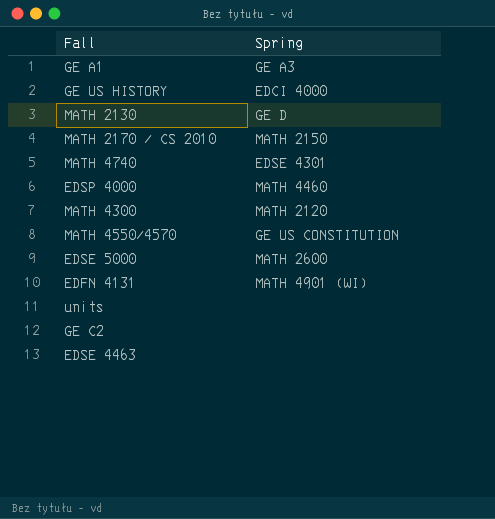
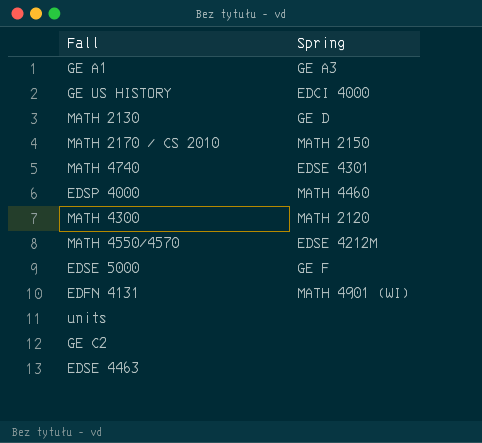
MATH 4550/4570 | Spring: GE US CONSTITUTION -> EDSE 4212M
EDSE 5000 | Spring: MATH 2600 -> GE F

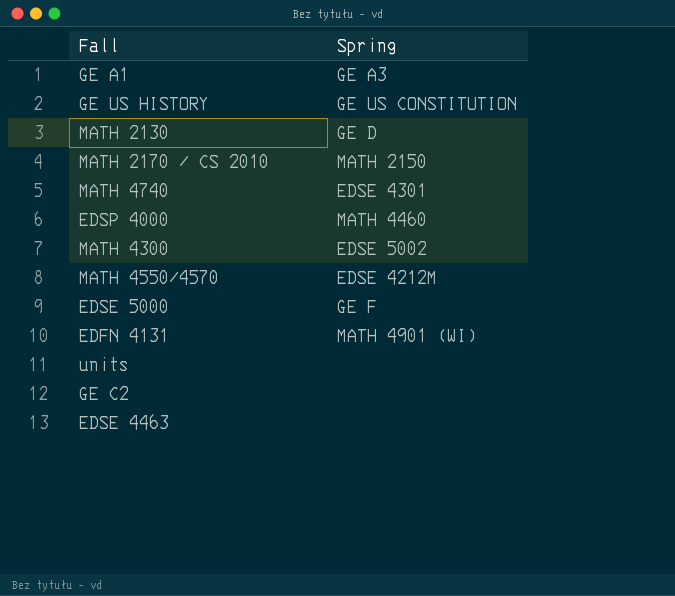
GE US HISTORY | Spring: EDCI 4000 -> GE US CONSTITUTION
MATH 4300 | Spring: MATH 2120 -> EDSE 5002

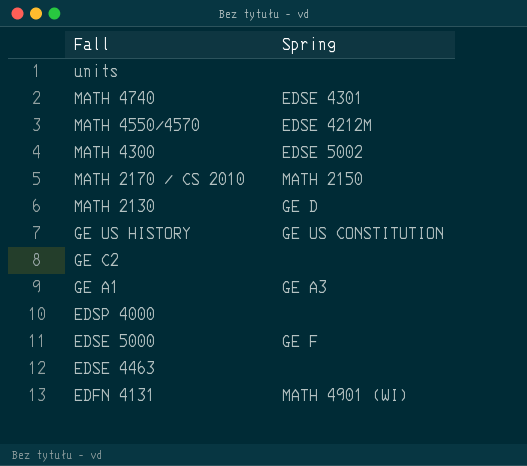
row order: none -> Fall descending
EDSP 4000 | Spring: MATH 4460 -> none

